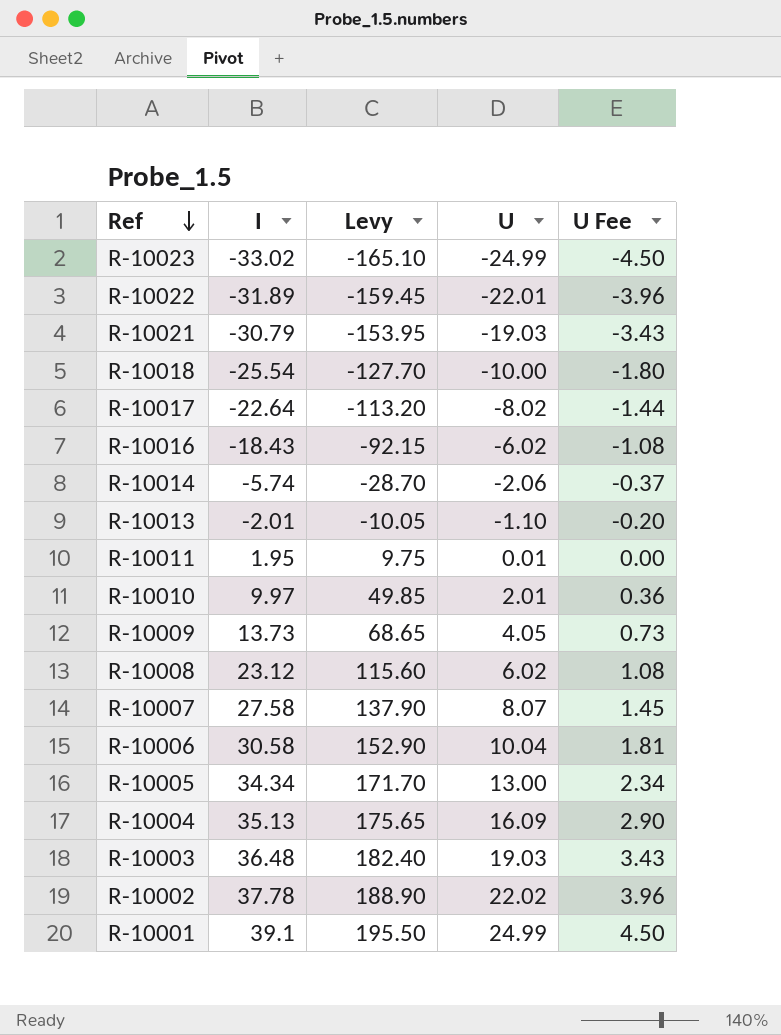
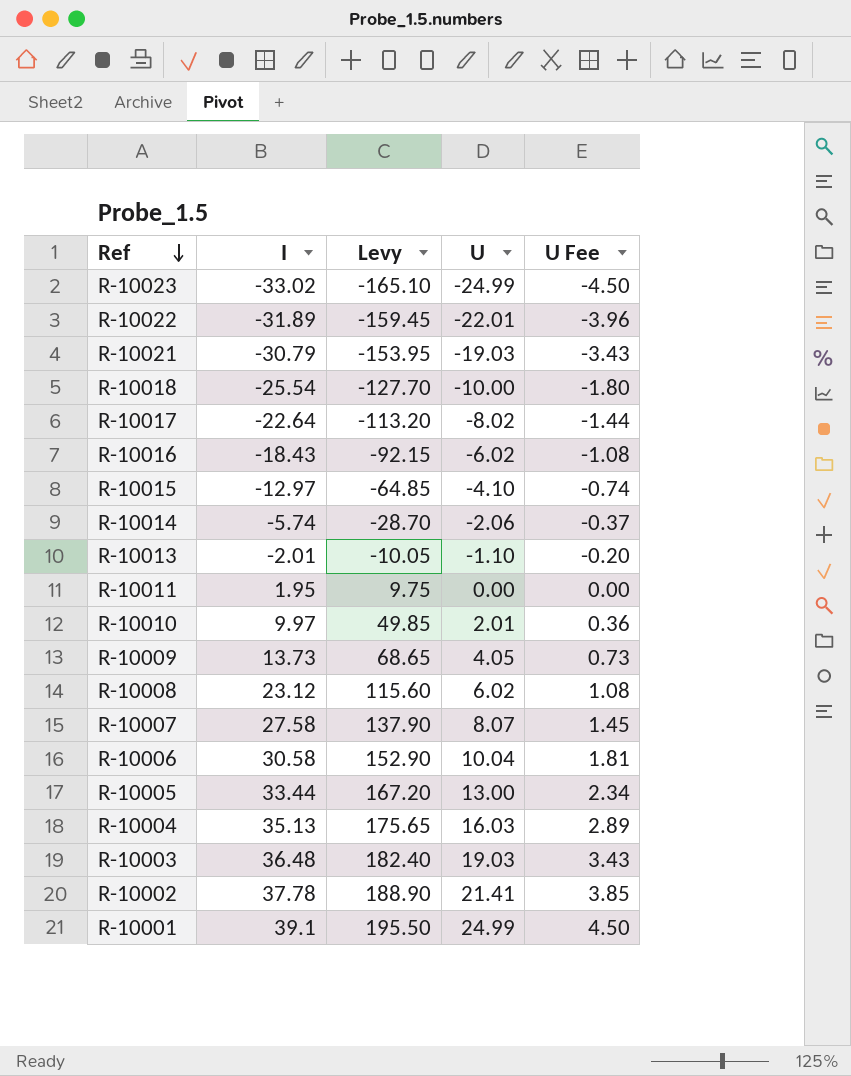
row R-10015: none -> -12.97 | -64.85 | -4.10 | -0.74
R-10011 | U: 0.01 -> 0.00
R-10005 | I: 34.34 -> 33.44
R-10005 | Levy: 171.70 -> 167.20
R-10004 | U: 16.09 -> 16.03
R-10004 | U Fee: 2.90 -> 2.89
R-10002 | U: 22.02 -> 21.41
R-10002 | U Fee: 3.96 -> 3.85

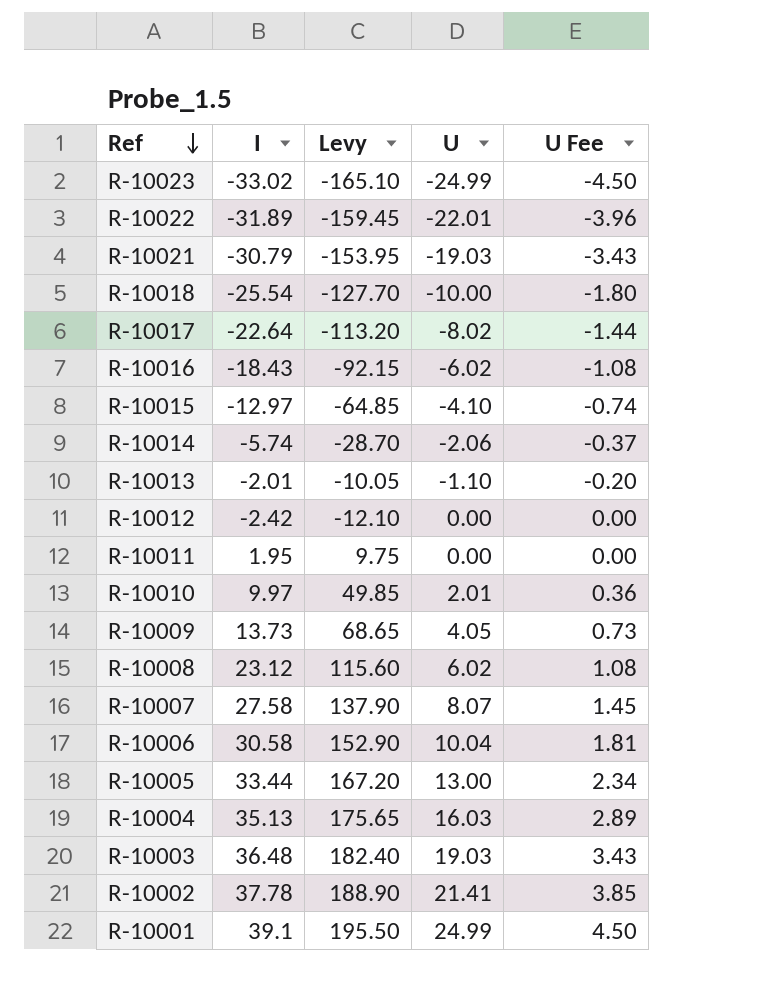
row R-10012: none -> -2.42 | -12.10 | 0.00 | 0.00

